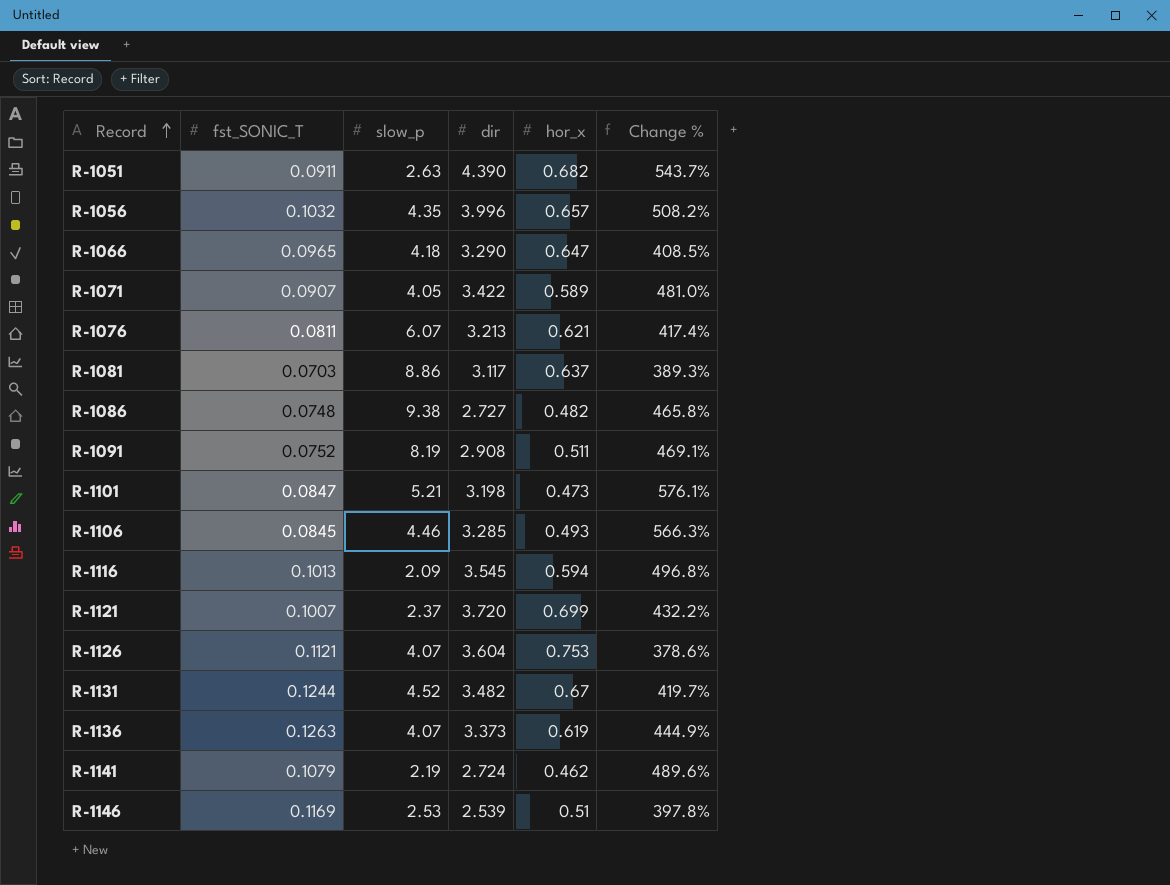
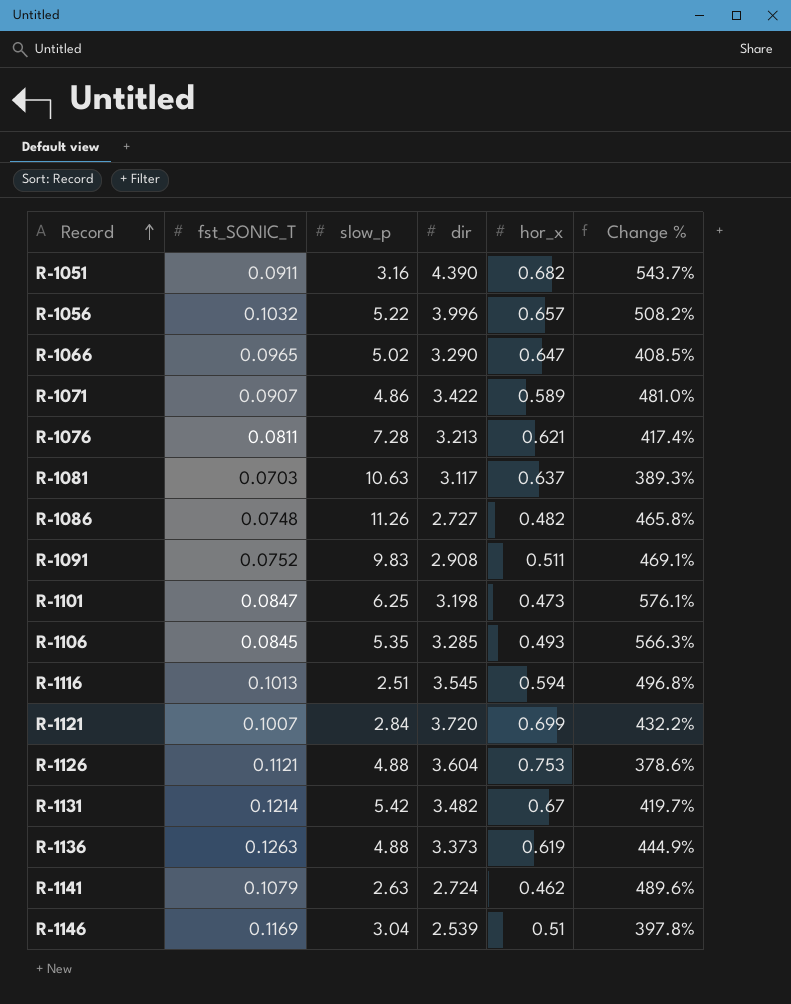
R-1051 | slow_p: 2.63 -> 3.16
R-1056 | slow_p: 4.35 -> 5.22
R-1066 | slow_p: 4.18 -> 5.02
R-1071 | slow_p: 4.05 -> 4.86
R-1076 | slow_p: 6.07 -> 7.28
R-1081 | slow_p: 8.86 -> 10.63
R-1086 | slow_p: 9.38 -> 11.26
R-1091 | slow_p: 8.19 -> 9.83
R-1101 | slow_p: 5.21 -> 6.25
R-1106 | slow_p: 4.46 -> 5.35
R-1116 | slow_p: 2.09 -> 2.51
R-1121 | slow_p: 2.37 -> 2.84
R-1126 | slow_p: 4.07 -> 4.88
R-1131 | fst_SONIC_T: 0.1244 -> 0.1214
R-1131 | slow_p: 4.52 -> 5.42
R-1136 | slow_p: 4.07 -> 4.88
R-1141 | slow_p: 2.19 -> 2.63
R-1146 | slow_p: 2.53 -> 3.04

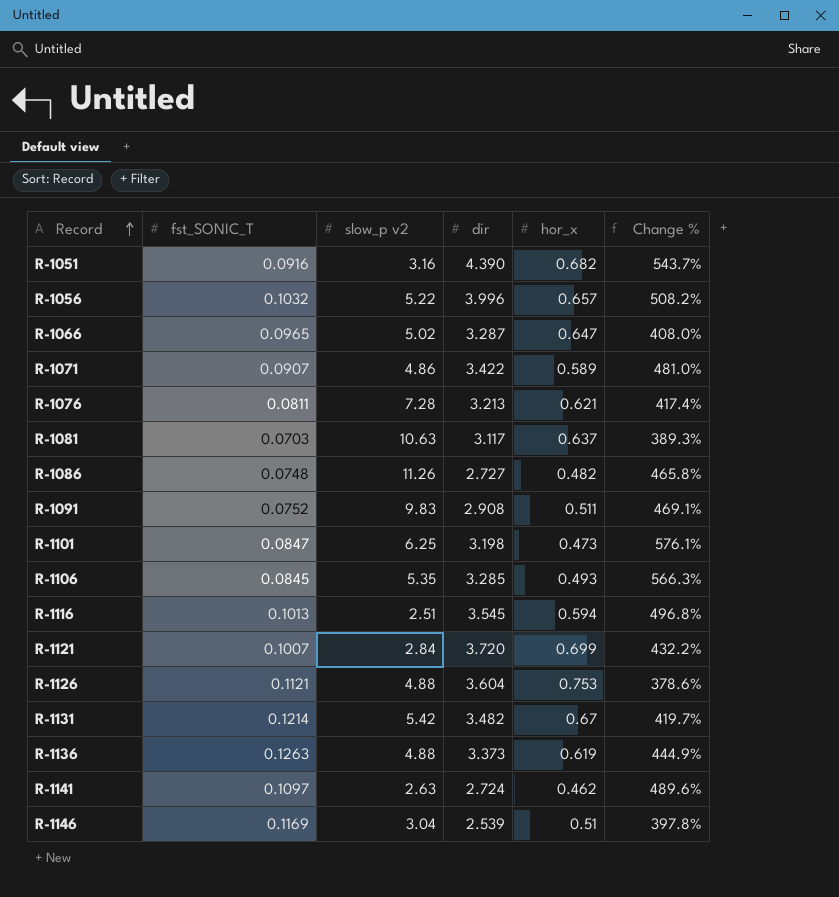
column name: slow_p -> slow_p v2
R-1051 | fst_SONIC_T: 0.0911 -> 0.0916
R-1066 | dir: 3.290 -> 3.287
R-1066 | Change %: 408.5% -> 408.0%
R-1141 | fst_SONIC_T: 0.1079 -> 0.1097

